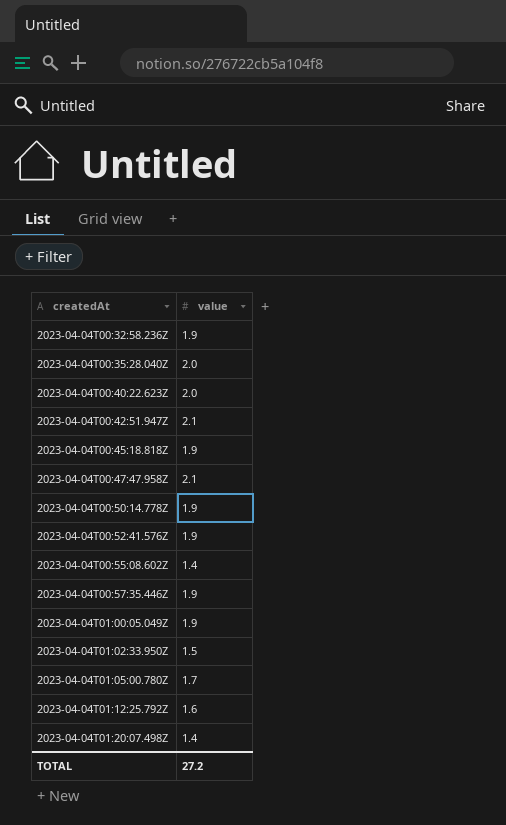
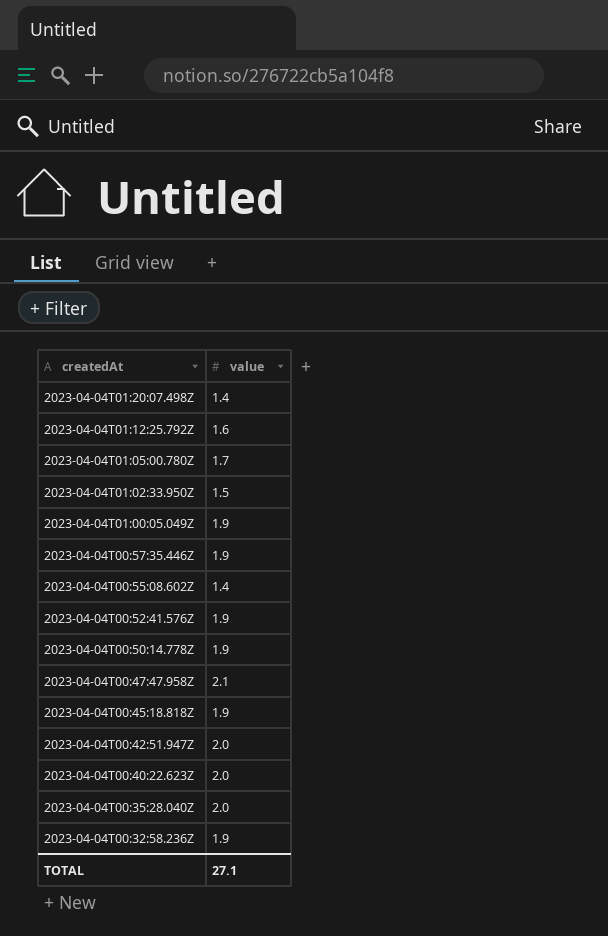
row order: createdAt ascending -> createdAt descending
2023-04-04T00:42:51.947Z | value: 2.1 -> 2.0
TOTAL | value: 27.2 -> 27.1

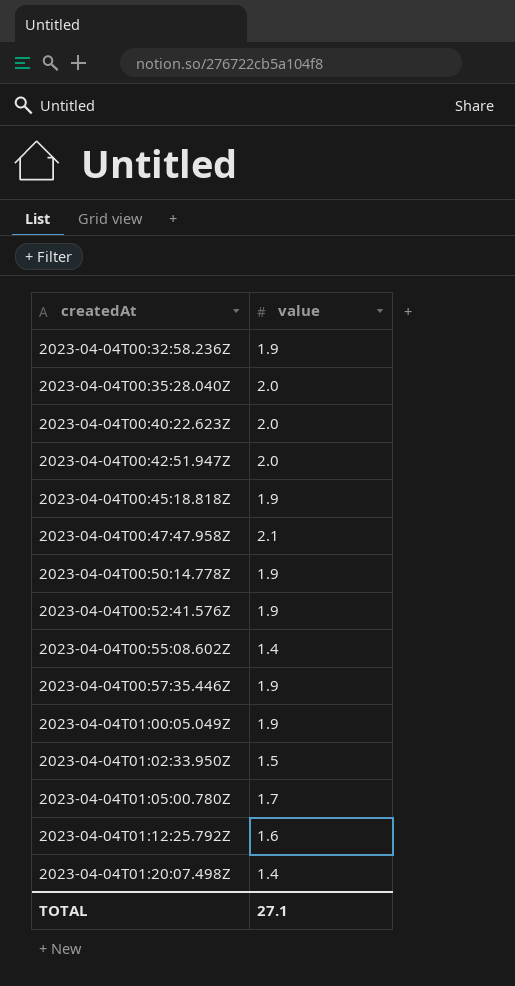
row order: createdAt descending -> createdAt ascending

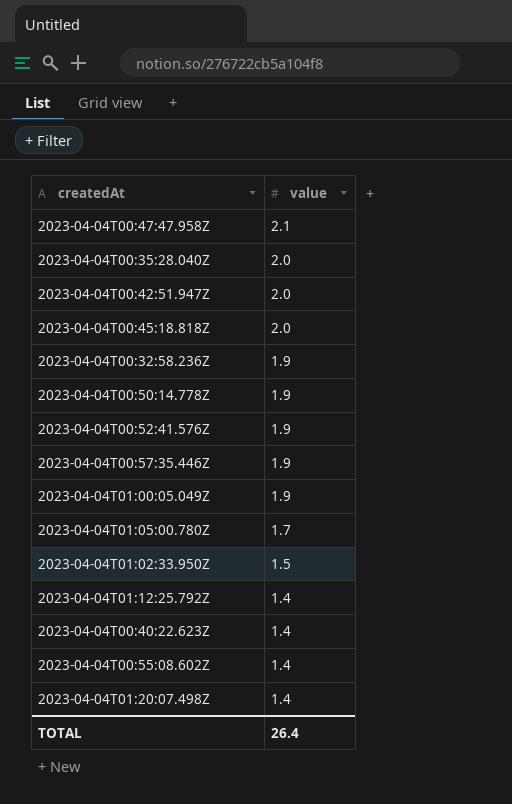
row order: createdAt ascending -> value descending
2023-04-04T00:45:18.818Z | value: 1.9 -> 2.0
2023-04-04T01:12:25.792Z | value: 1.6 -> 1.4
2023-04-04T00:40:22.623Z | value: 2.0 -> 1.4
TOTAL | value: 27.1 -> 26.4

